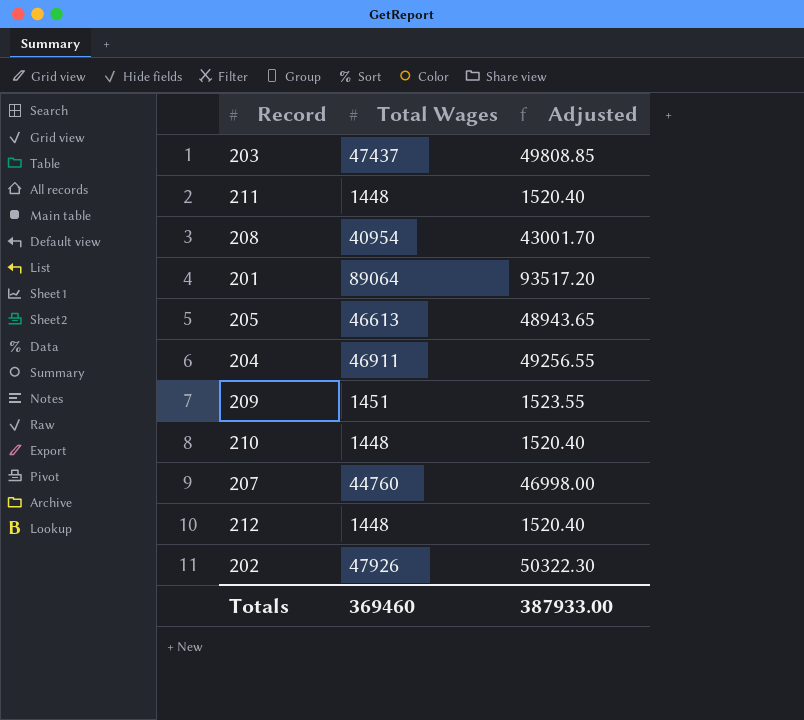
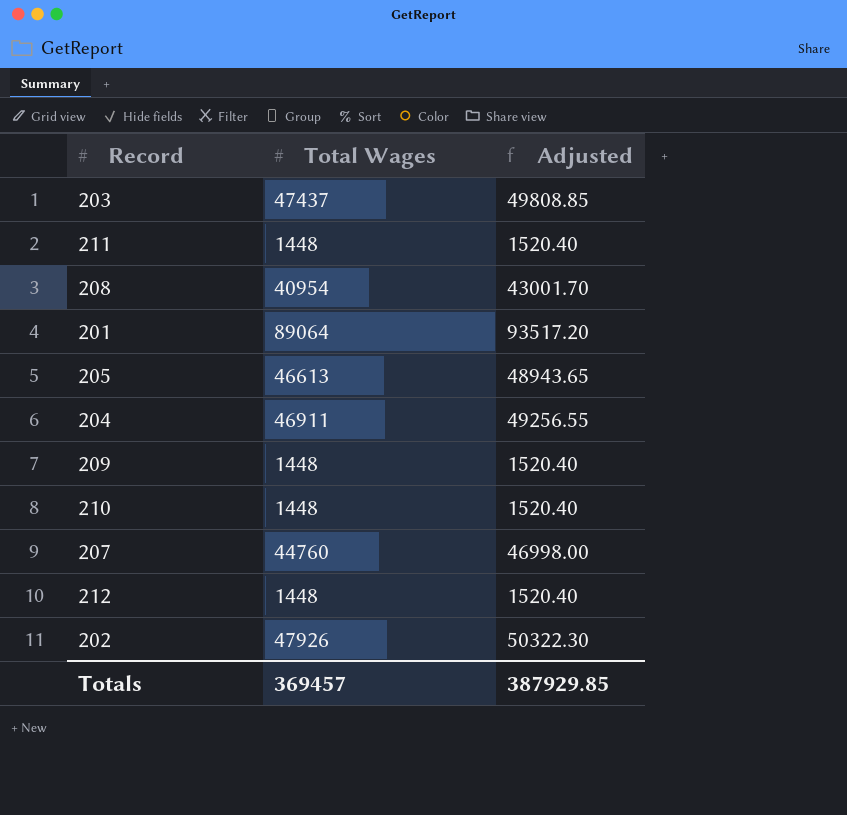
209 | Total Wages: 1451 -> 1448
209 | Adjusted: 1523.55 -> 1520.40
Totals | Total Wages: 369460 -> 369457
Totals | Adjusted: 387933.00 -> 387929.85

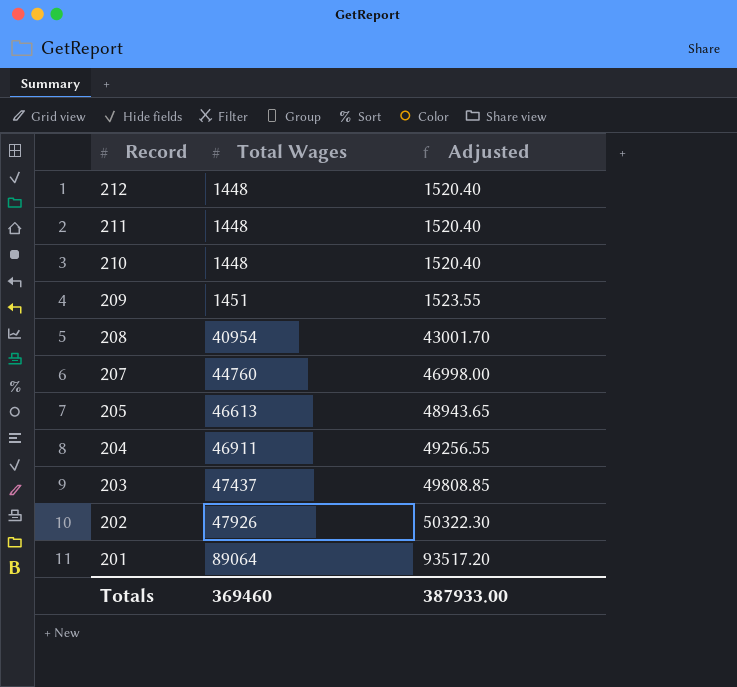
row order: none -> Record descending
209 | Total Wages: 1448 -> 1451
209 | Adjusted: 1520.40 -> 1523.55
Totals | Total Wages: 369457 -> 369460
Totals | Adjusted: 387929.85 -> 387933.00

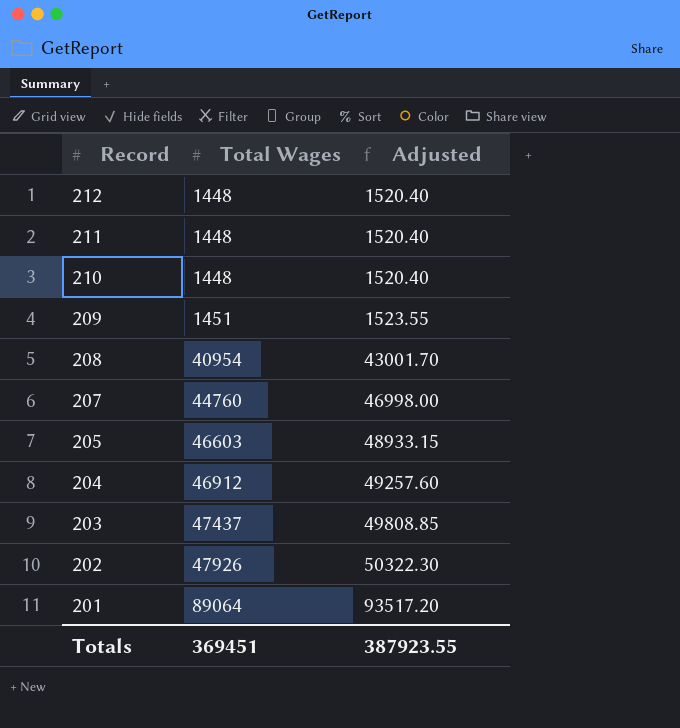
205 | Total Wages: 46613 -> 46603
205 | Adjusted: 48943.65 -> 48933.15
204 | Total Wages: 46911 -> 46912
204 | Adjusted: 49256.55 -> 49257.60
Totals | Total Wages: 369460 -> 369451
Totals | Adjusted: 387933.00 -> 387923.55

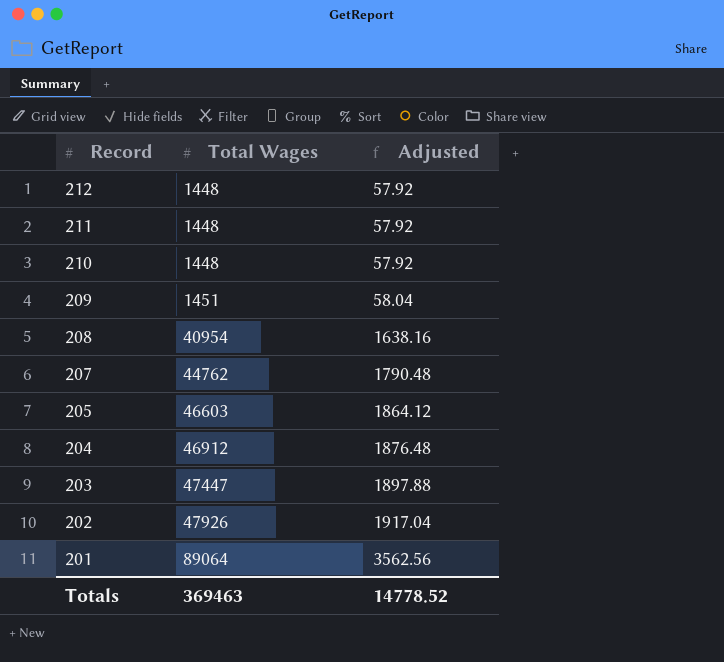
column Adjusted | formula: [Total Wages] * 1.05 -> [Total Wages] * 0.04
207 | Total Wages: 44760 -> 44762
203 | Total Wages: 47437 -> 47447
Totals | Total Wages: 369451 -> 369463
Totals | Adjusted: 387923.55 -> 14778.52

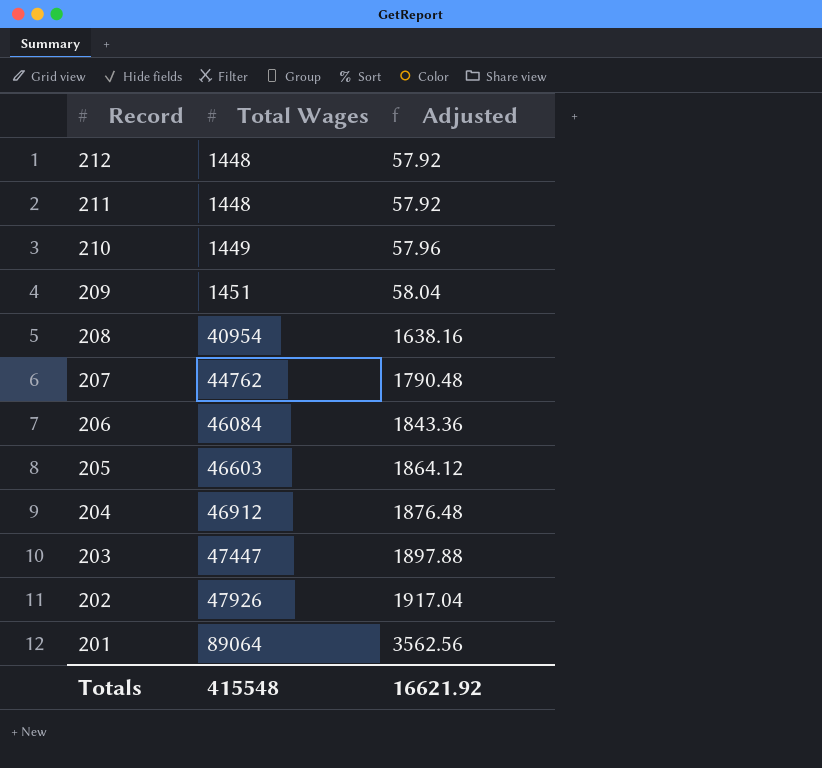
210 | Total Wages: 1448 -> 1449
210 | Adjusted: 57.92 -> 57.96
row 206: none -> 46084 | 1843.36
Totals | Total Wages: 369463 -> 415548
Totals | Adjusted: 14778.52 -> 16621.92

